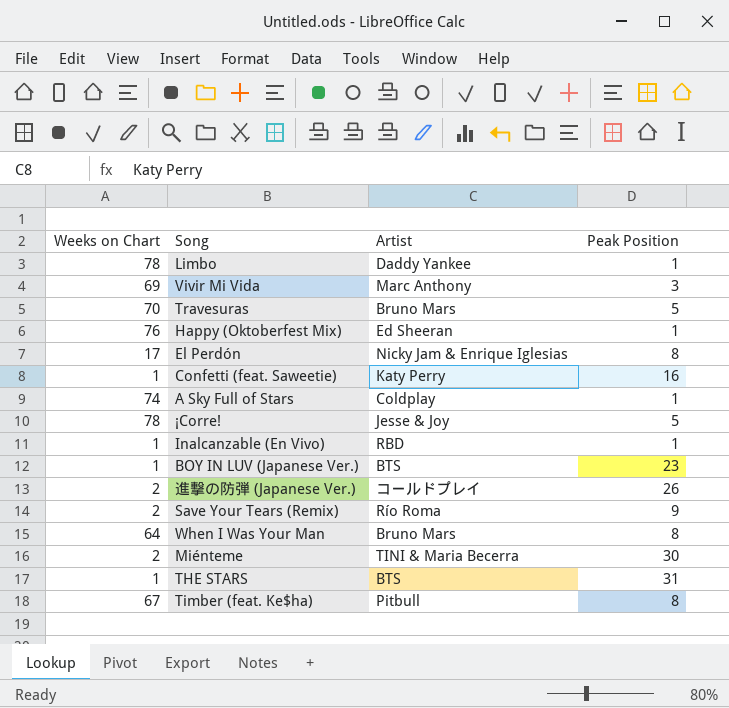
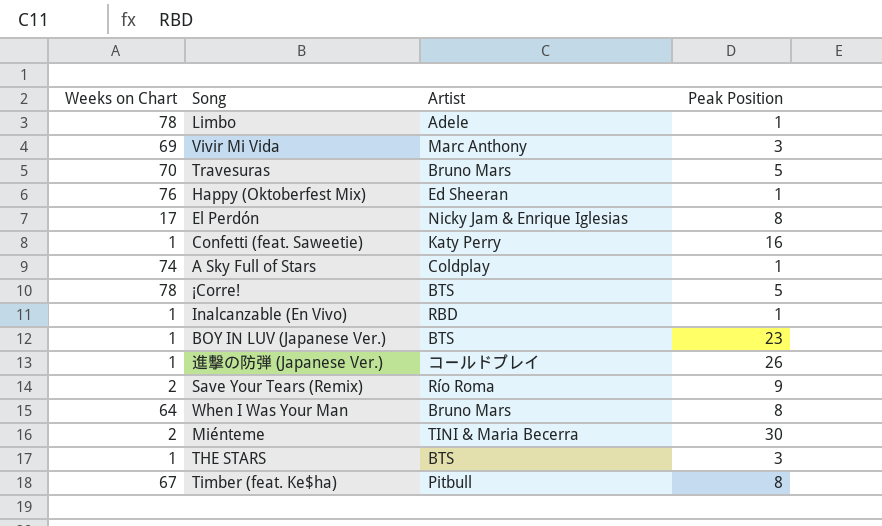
Limbo | Artist: Daddy Yankee -> Adele
¡Corre! | Artist: Jesse & Joy -> BTS
進撃の防弾 (Japanese Ver.) | Weeks on Chart: 2 -> 1
THE STARS | Peak Position: 31 -> 3

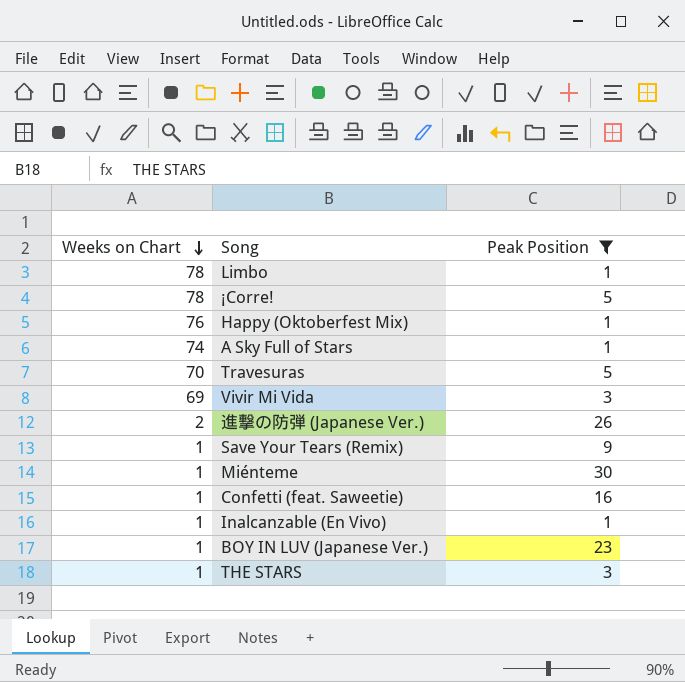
filter: none -> Peak Position != 8
row order: none -> Weeks on Chart descending
column Artist | position: 3 -> none
進撃の防弾 (Japanese Ver.) | Weeks on Chart: 1 -> 2
Save Your Tears (Remix) | Weeks on Chart: 2 -> 1
Miénteme | Weeks on Chart: 2 -> 1

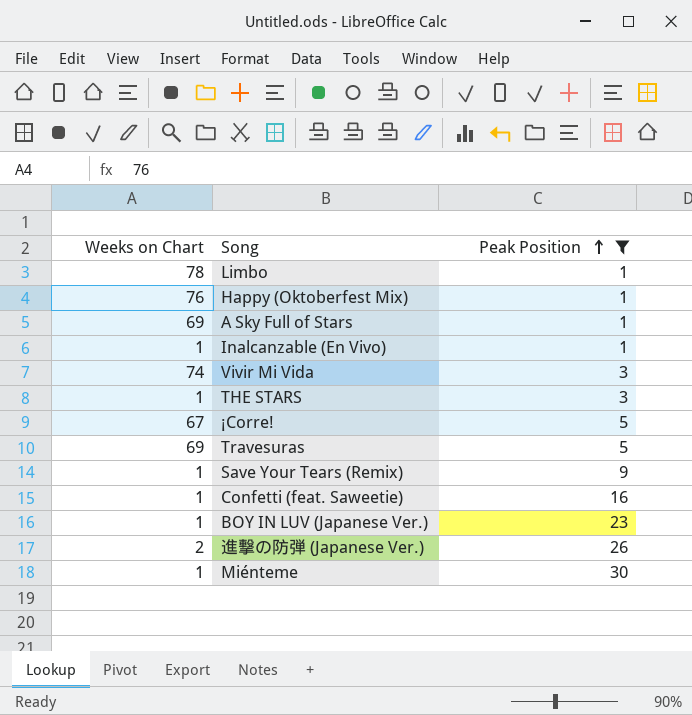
row order: Weeks on Chart descending -> Peak Position ascending
A Sky Full of Stars | Weeks on Chart: 74 -> 69
Vivir Mi Vida | Weeks on Chart: 69 -> 74
¡Corre! | Weeks on Chart: 78 -> 67
Travesuras | Weeks on Chart: 70 -> 69

